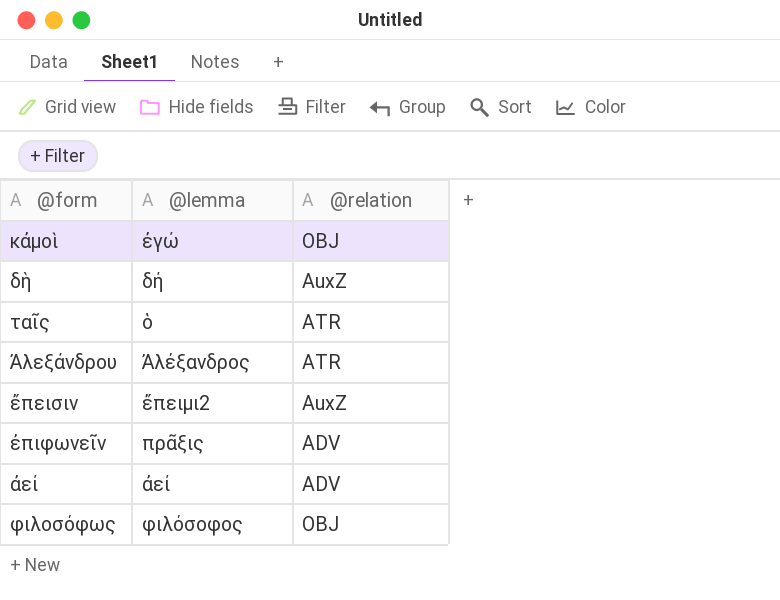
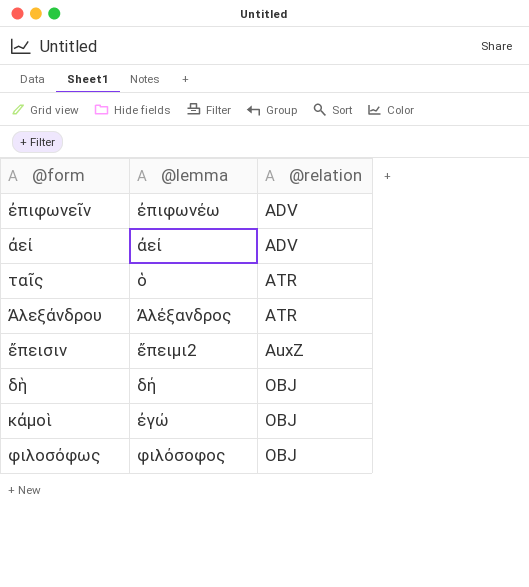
row order: none -> @relation ascending
ἐπιφωνεῖν | @lemma: πρᾶξις -> ἐπιφωνέω
δὴ | @relation: AuxZ -> OBJ

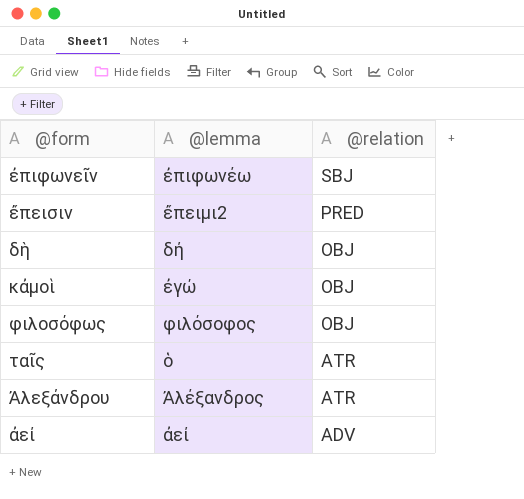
row order: @relation ascending -> @relation descending
ἐπιφωνεῖν | @relation: ADV -> SBJ
ἔπεισιν | @relation: AuxZ -> PRED

